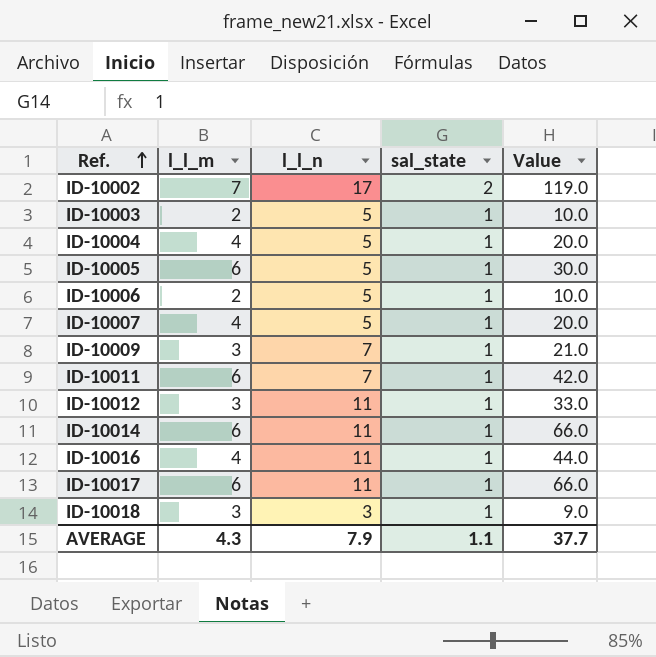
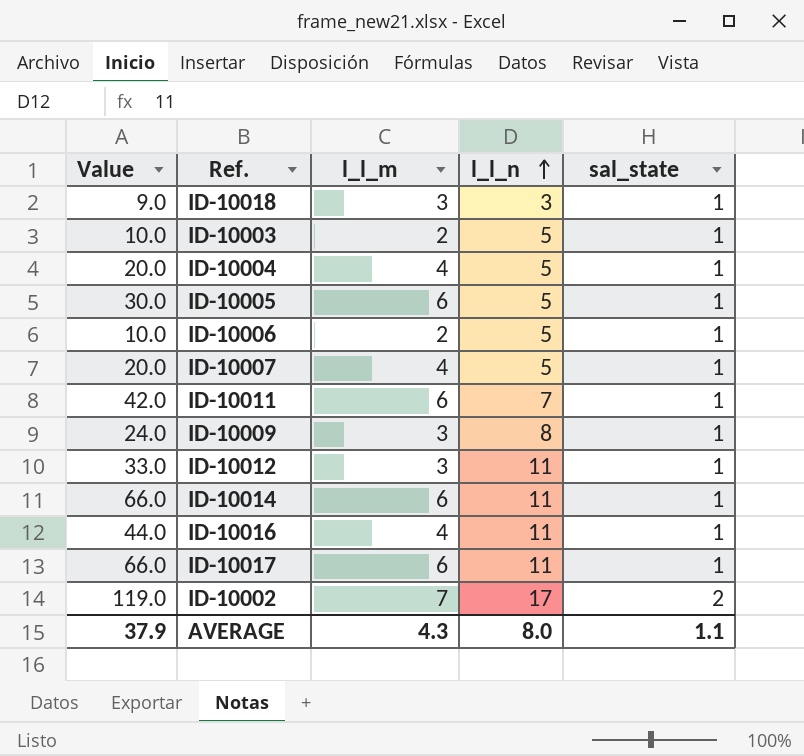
row order: Ref. ascending -> l_l_n ascending
column Value | position: 5 -> 1
ID-10009 | Value: 21.0 -> 24.0
ID-10009 | l_l_n: 7 -> 8
AVERAGE | Value: 37.7 -> 37.9
AVERAGE | l_l_n: 7.9 -> 8.0

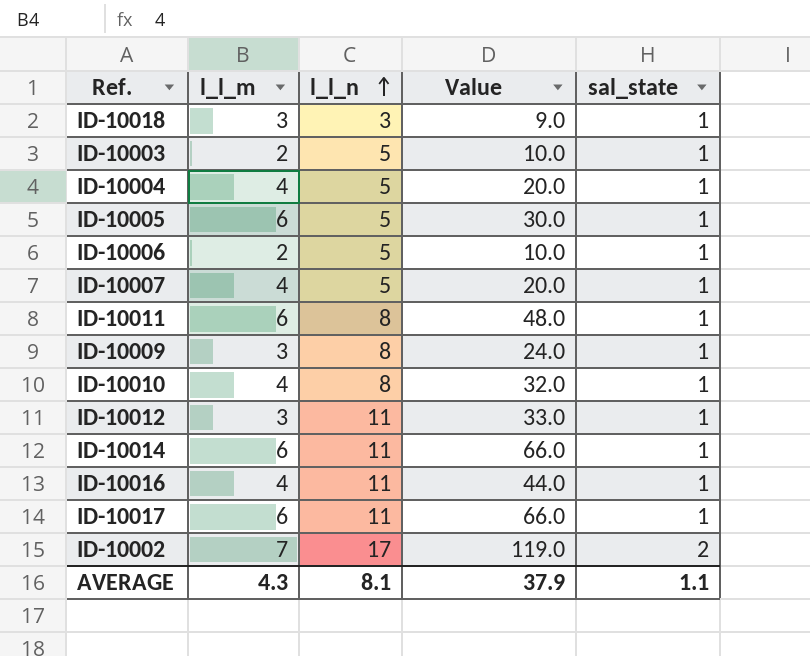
column Value | position: 1 -> 4
ID-10011 | l_l_n: 7 -> 8
ID-10011 | Value: 42.0 -> 48.0
row ID-10010: none -> 4 | 8 | 32.0 | 1
AVERAGE | l_l_n: 8.0 -> 8.1

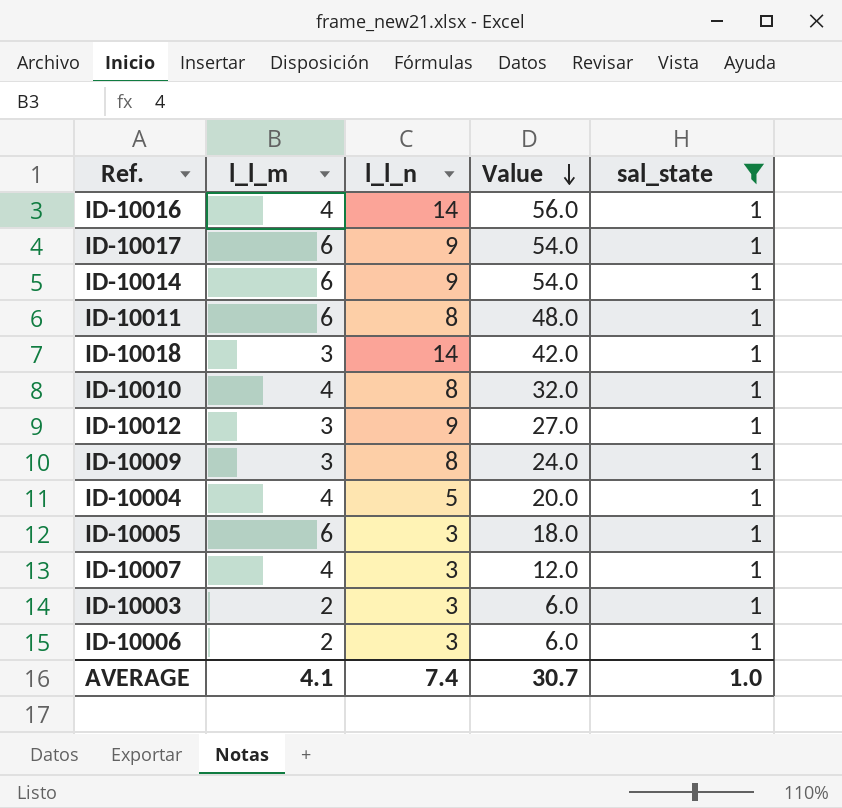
filter: none -> sal_state = 1
row order: l_l_n ascending -> Value descending
ID-10016 | l_l_n: 11 -> 14
ID-10016 | Value: 44.0 -> 56.0
ID-10017 | l_l_n: 11 -> 9
ID-10017 | Value: 66.0 -> 54.0
ID-10014 | l_l_n: 11 -> 9
ID-10014 | Value: 66.0 -> 54.0
ID-10018 | l_l_n: 3 -> 14
ID-10018 | Value: 9.0 -> 42.0
ID-10012 | l_l_n: 11 -> 9
ID-10012 | Value: 33.0 -> 27.0
ID-10005 | l_l_n: 5 -> 3
ID-10005 | Value: 30.0 -> 18.0
ID-10007 | l_l_n: 5 -> 3
ID-10007 | Value: 20.0 -> 12.0
ID-10003 | l_l_n: 5 -> 3
ID-10003 | Value: 10.0 -> 6.0
ID-10006 | l_l_n: 5 -> 3
ID-10006 | Value: 10.0 -> 6.0
AVERAGE | l_l_m: 4.3 -> 4.1
AVERAGE | l_l_n: 8.1 -> 7.4
AVERAGE | Value: 37.9 -> 30.7
AVERAGE | sal_state: 1.1 -> 1.0

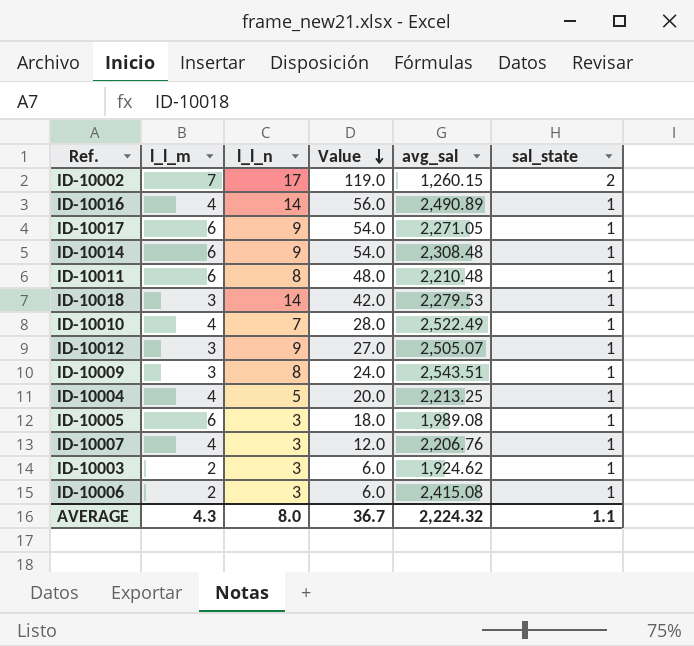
filter: sal_state = 1 -> none
column avg_sal | position: none -> 5
ID-10010 | l_l_n: 8 -> 7
ID-10010 | Value: 32.0 -> 28.0
AVERAGE | l_l_m: 4.1 -> 4.3
AVERAGE | l_l_n: 7.4 -> 8.0
AVERAGE | Value: 30.7 -> 36.7
AVERAGE | sal_state: 1.0 -> 1.1

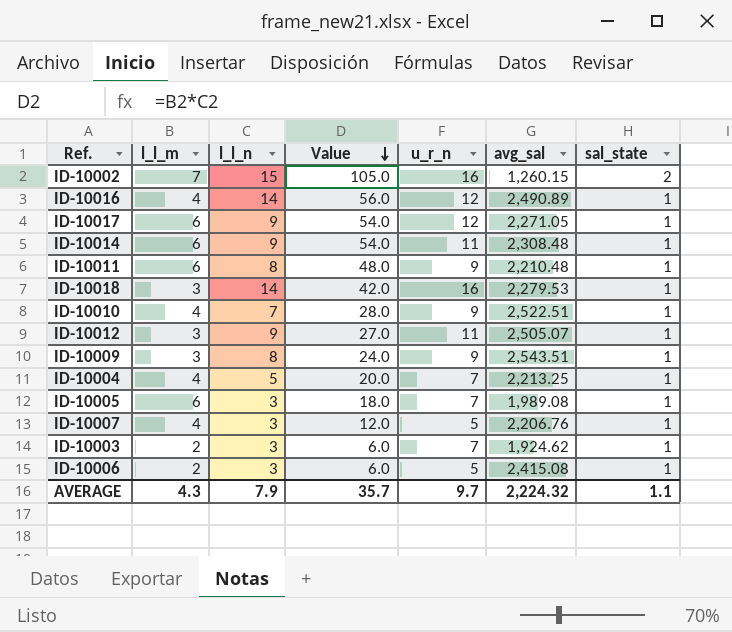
column u_r_n | position: none -> 5
ID-10002 | l_l_n: 17 -> 15
ID-10002 | Value: 119.0 -> 105.0
ID-10010 | avg_sal: 2,522.49 -> 2,522.51
AVERAGE | l_l_n: 8.0 -> 7.9
AVERAGE | Value: 36.7 -> 35.7

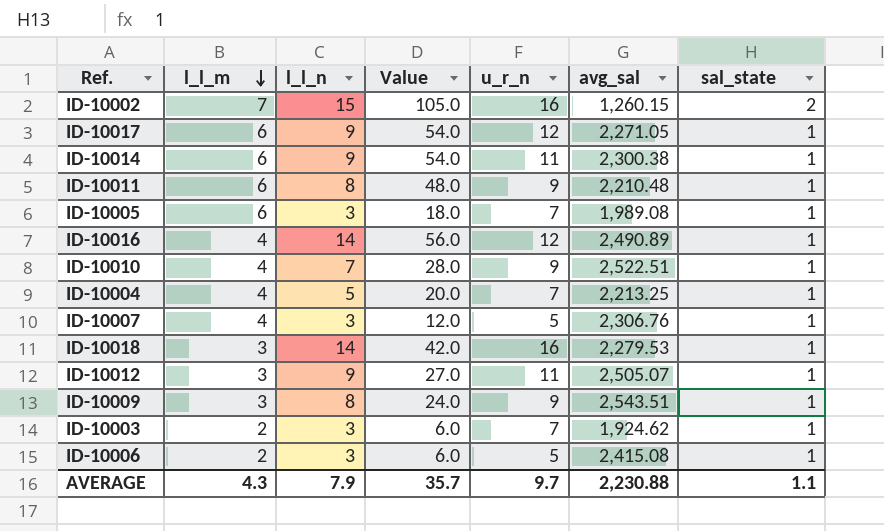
row order: Value descending -> l_l_m descending
ID-10014 | avg_sal: 2,308.48 -> 2,300.38
ID-10007 | avg_sal: 2,206.76 -> 2,306.76
AVERAGE | avg_sal: 2,224.32 -> 2,230.88

